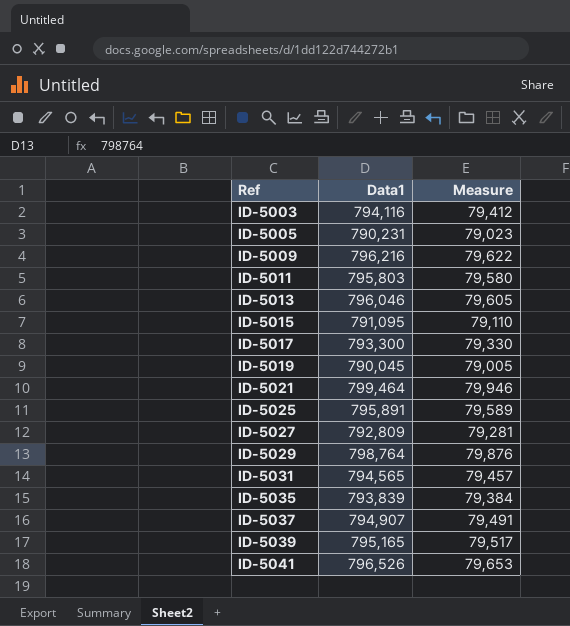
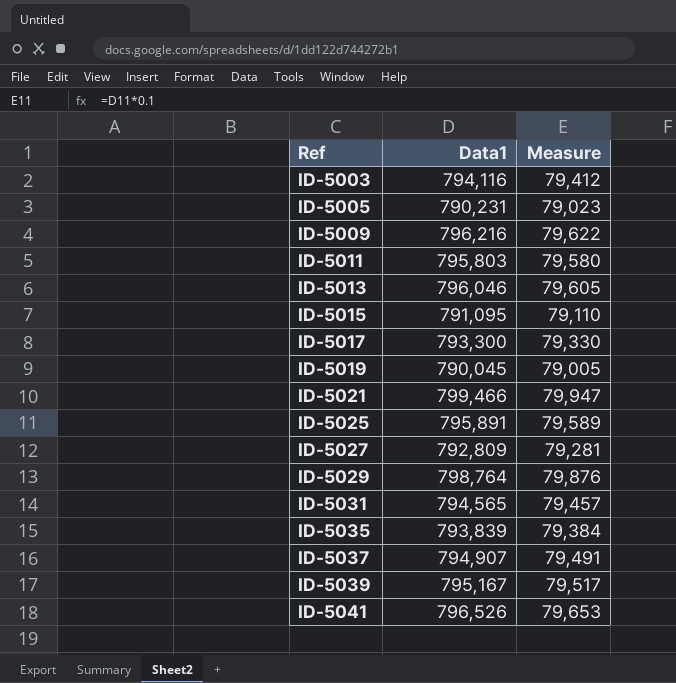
ID-5021 | Data1: 799,464 -> 799,466
ID-5021 | Measure: 79,946 -> 79,947
ID-5039 | Data1: 795,165 -> 795,167

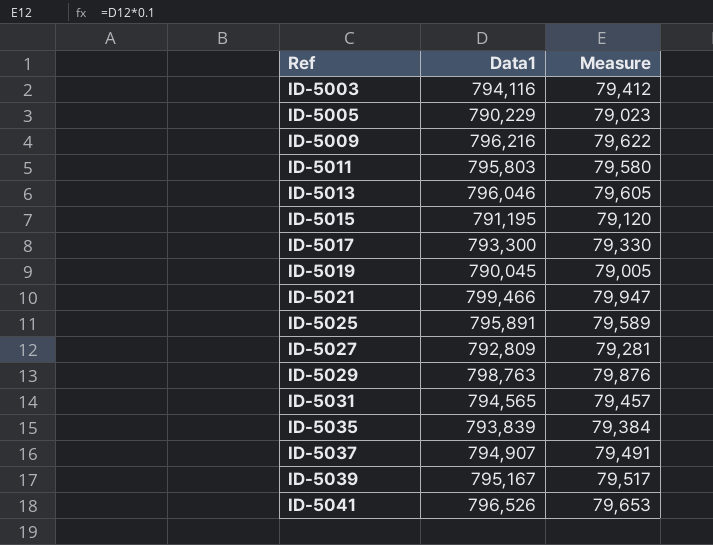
ID-5005 | Data1: 790,231 -> 790,229
ID-5015 | Data1: 791,095 -> 791,195
ID-5015 | Measure: 79,110 -> 79,120
ID-5029 | Data1: 798,764 -> 798,763

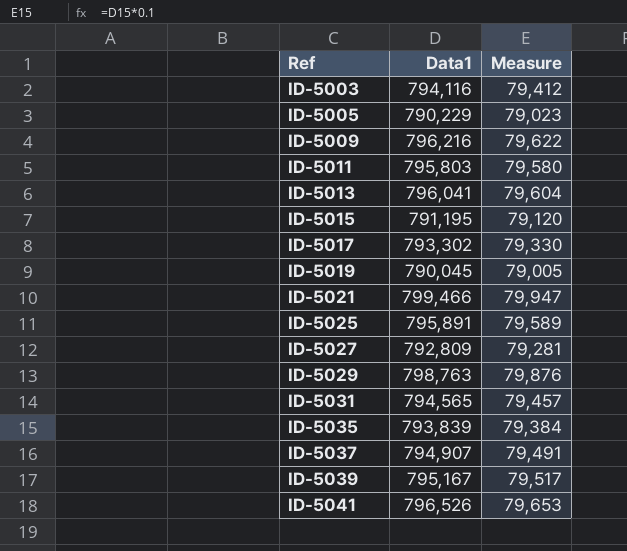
ID-5013 | Data1: 796,046 -> 796,041
ID-5013 | Measure: 79,605 -> 79,604
ID-5017 | Data1: 793,300 -> 793,302

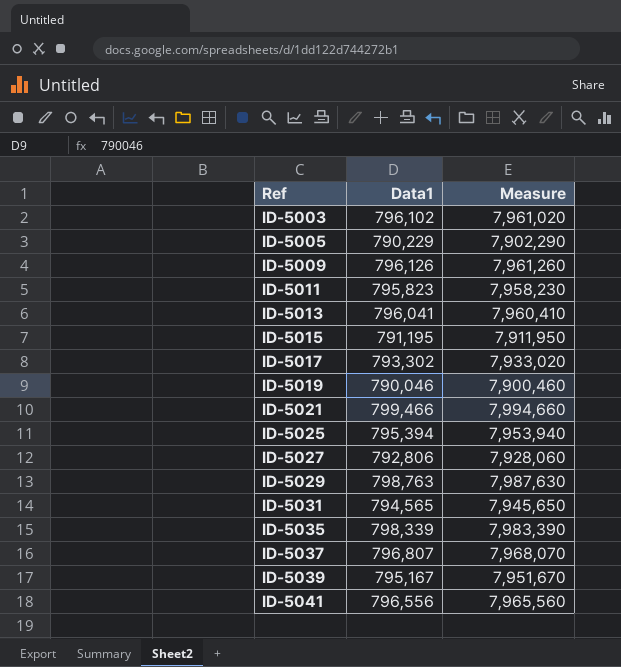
column Measure | formula: [Data1] * 0.1 -> [Data1] * 10
ID-5003 | Data1: 794,116 -> 796,102
ID-5009 | Data1: 796,216 -> 796,126
ID-5011 | Data1: 795,803 -> 795,823
ID-5019 | Data1: 790,045 -> 790,046
ID-5025 | Data1: 795,891 -> 795,394
ID-5027 | Data1: 792,809 -> 792,806
ID-5035 | Data1: 793,839 -> 798,339
ID-5037 | Data1: 794,907 -> 796,807
ID-5041 | Data1: 796,526 -> 796,556

